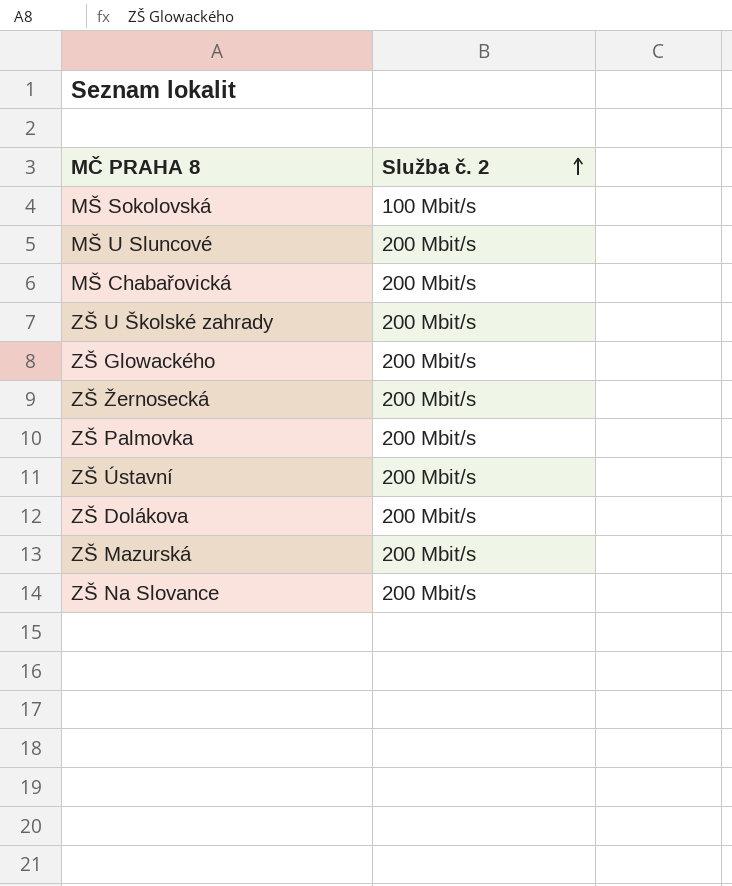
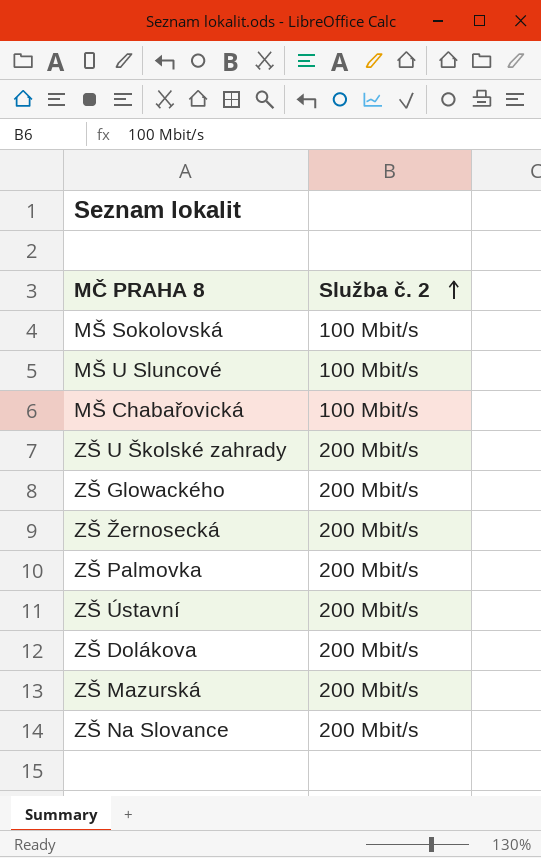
MŠ U Sluncové | Služba č. 2: 200 Mbit/s -> 100 Mbit/s
MŠ Chabařovická | Služba č. 2: 200 Mbit/s -> 100 Mbit/s

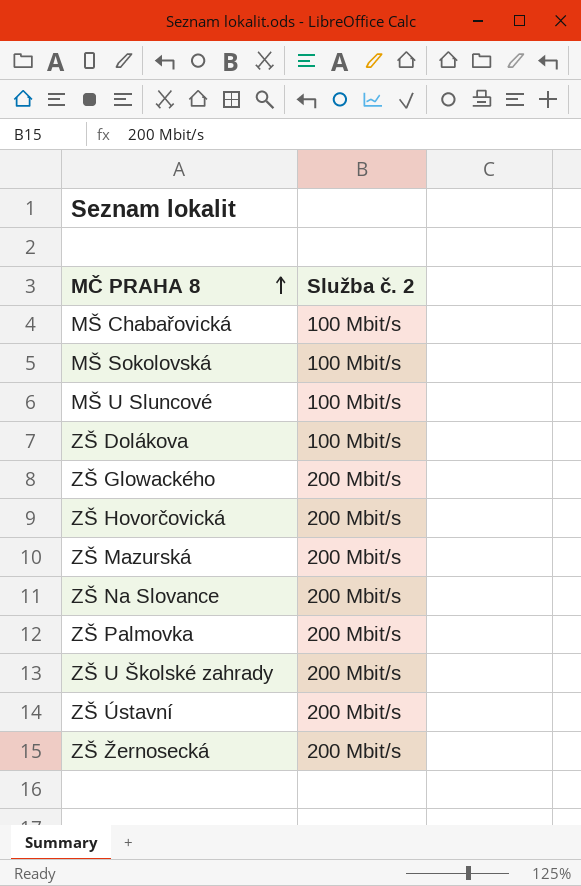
row order: Služba č. 2 ascending -> MČ PRAHA 8 ascending
ZŠ Dolákova | Služba č. 2: 200 Mbit/s -> 100 Mbit/s
row ZŠ Hovorčovická: none -> 200 Mbit/s

